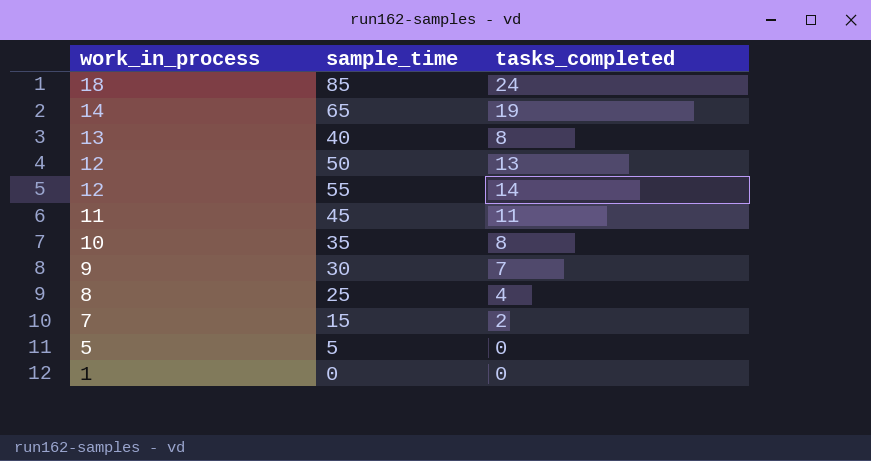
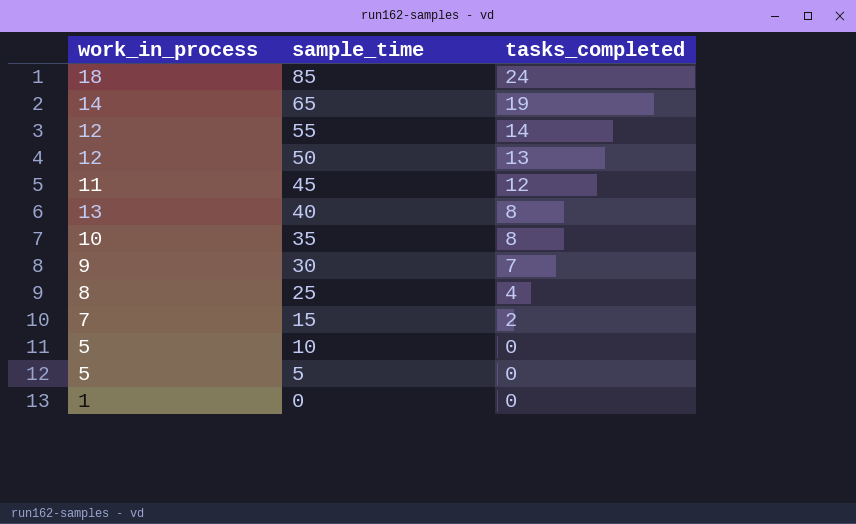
row order: work_in_process descending -> sample_time descending
45 | tasks_completed: 11 -> 12
row 10: none -> 5 | 0

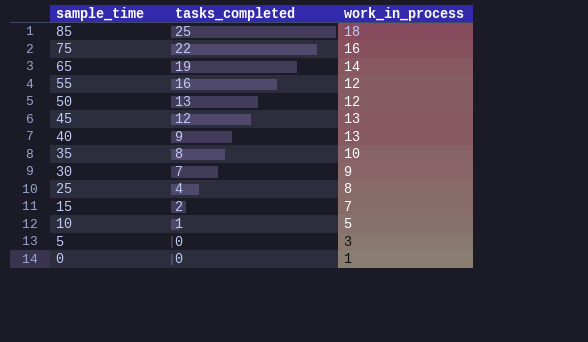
column work_in_process | position: 1 -> 3
85 | tasks_completed: 24 -> 25
row 75: none -> 22 | 16
55 | tasks_completed: 14 -> 16
45 | work_in_process: 11 -> 13
40 | tasks_completed: 8 -> 9
10 | tasks_completed: 0 -> 1
5 | work_in_process: 5 -> 3

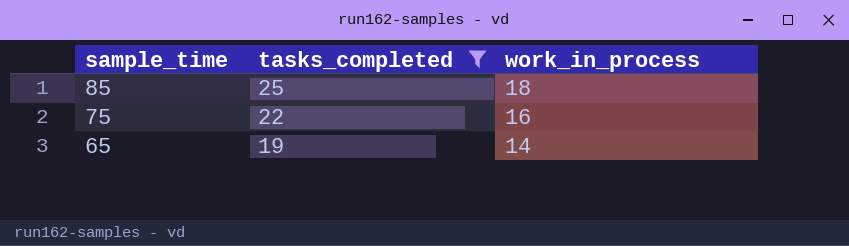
filter: none -> tasks_completed >= 19

